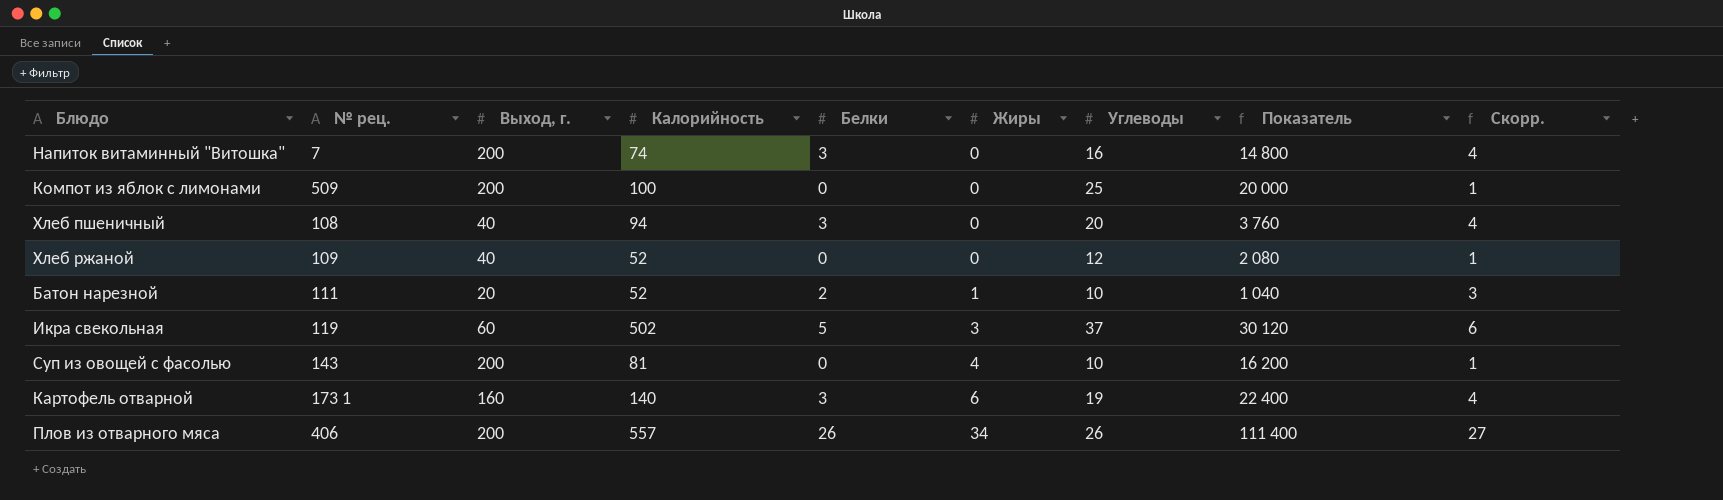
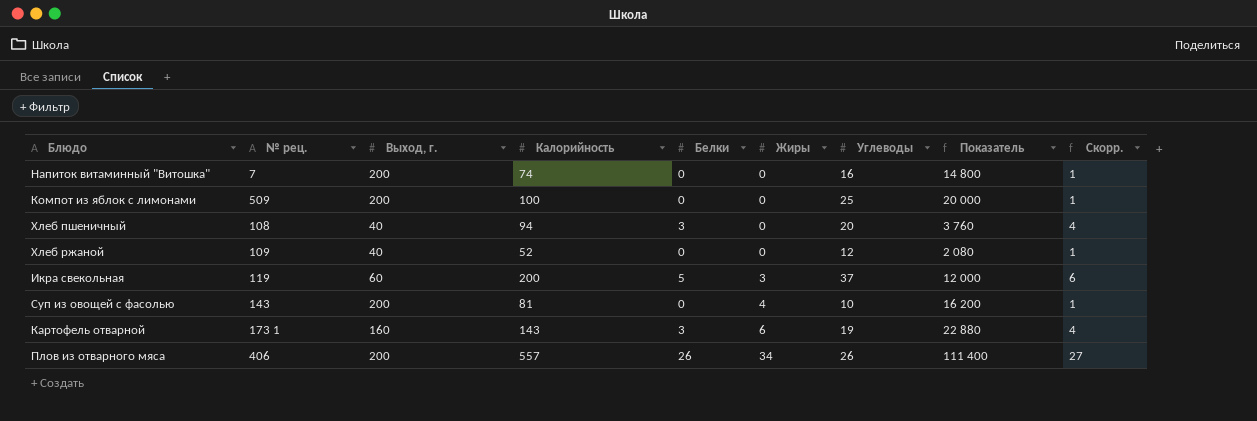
row Батон нарезной: 111 | 20 | 52 | 2 | 1 | 10 | 1 040 | 3 -> none
Напиток витаминный "Витошка" | Белки: 3 -> 0
Напиток витаминный "Витошка" | Скорр.: 4 -> 1
Икра свекольная | Калорийность: 502 -> 200
Икра свекольная | Показатель: 30 120 -> 12 000
Картофель отварной | Калорийность: 140 -> 143
Картофель отварной | Показатель: 22 400 -> 22 880

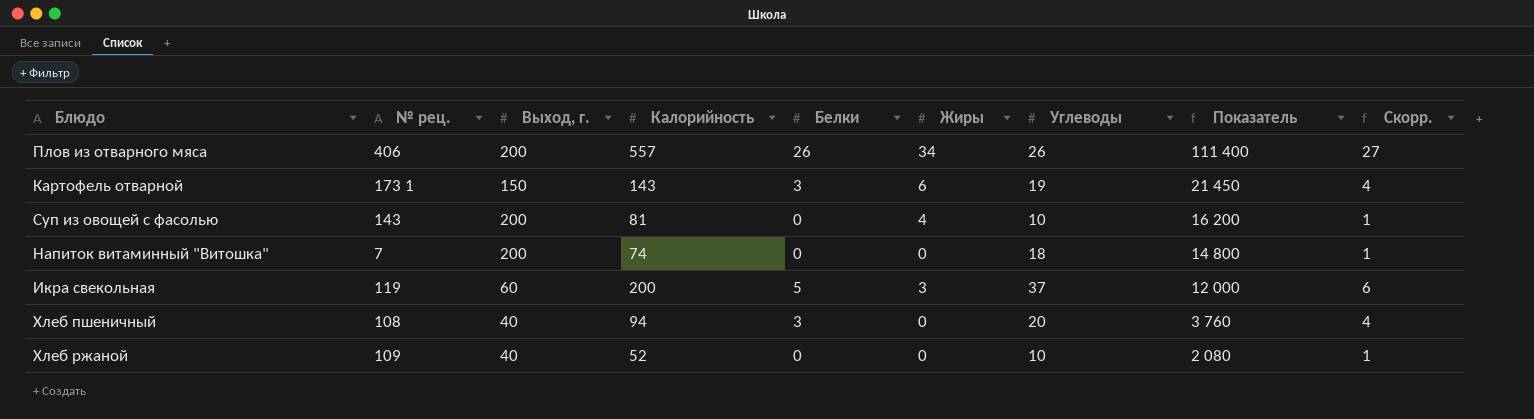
row order: Жиры ascending -> Показатель descending
row Компот из яблок с лимонами: 509 | 200 | 100 | 0 | 0 | 25 | 20 000 | 1 -> none
Картофель отварной | Выход, г.: 160 -> 150
Картофель отварной | Показатель: 22 880 -> 21 450
Напиток витаминный "Витошка" | Углеводы: 16 -> 18
Хлеб ржаной | Углеводы: 12 -> 10

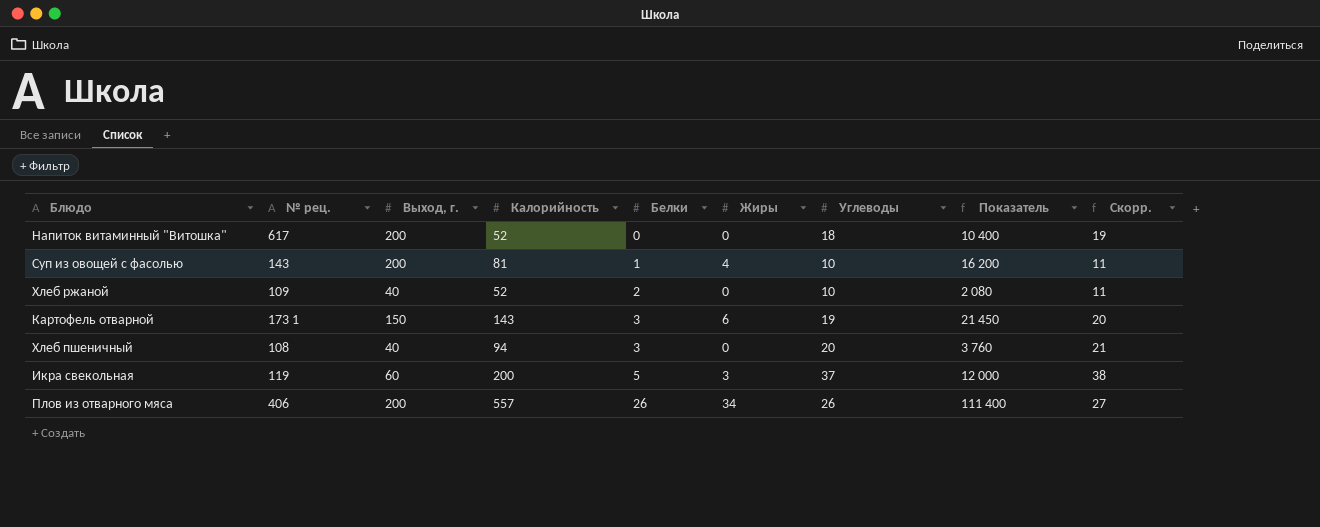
row order: Показатель descending -> Белки ascending
column Скорр. | formula: [Белки] + 1 -> [Углеводы] + 1
Напиток витаминный "Витошка" | № рец.: 7 -> 617
Напиток витаминный "Витошка" | Калорийность: 74 -> 52
Напиток витаминный "Витошка" | Показатель: 14 800 -> 10 400
Суп из овощей с фасолью | Белки: 0 -> 1
Хлеб ржаной | Белки: 0 -> 2

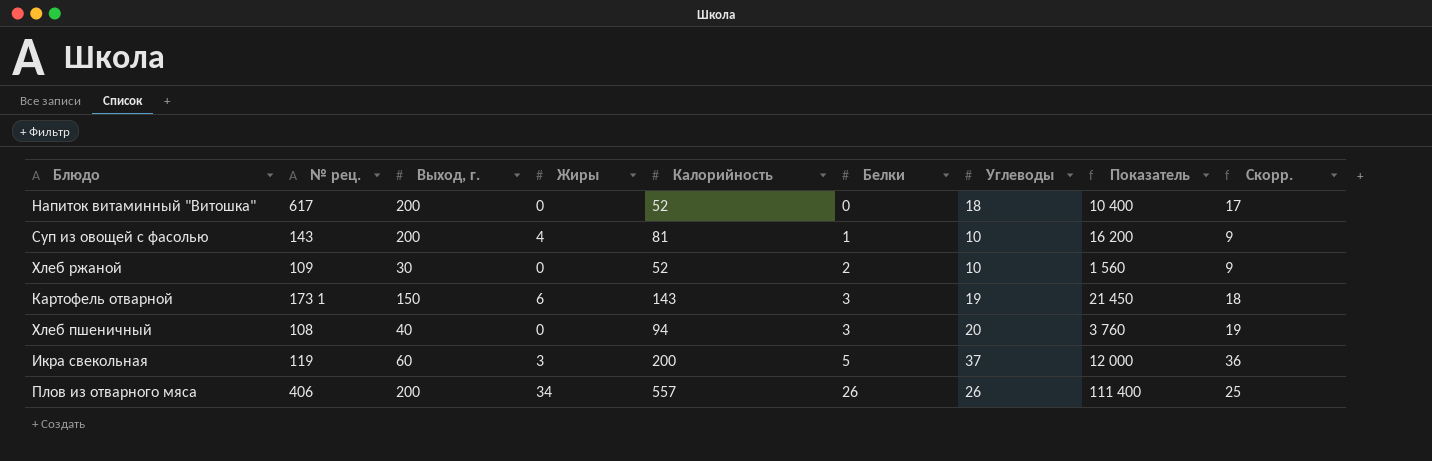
column Жиры | position: 6 -> 4
column Скорр. | formula: [Углеводы] + 1 -> [Углеводы] - 1
Хлеб ржаной | Выход, г.: 40 -> 30
Хлеб ржаной | Показатель: 2 080 -> 1 560

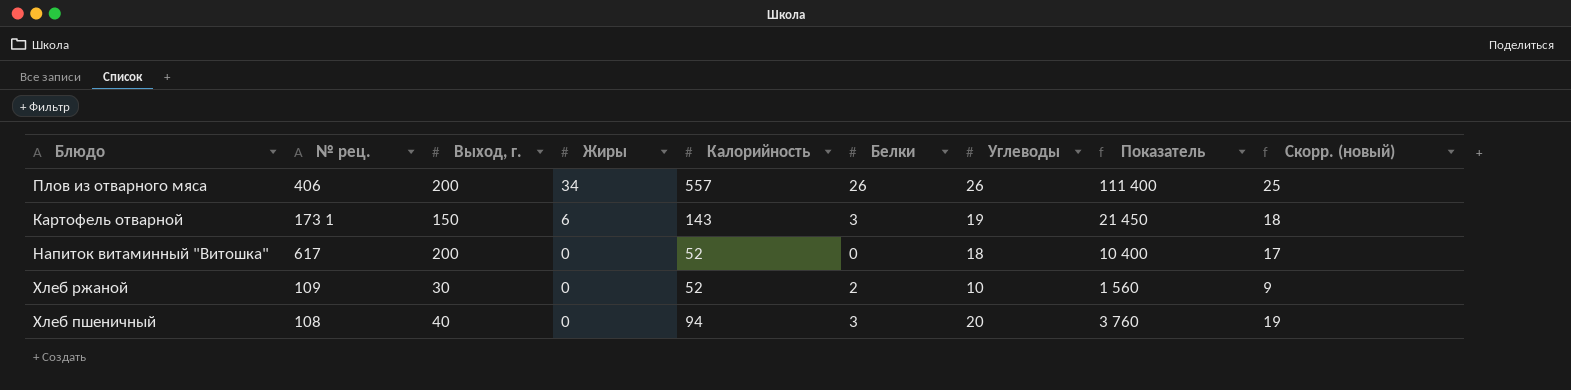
row order: Белки ascending -> Жиры descending
column name: Скорр. -> Скорр. (новый)
row Суп из овощей с фасолью: 143 | 200 | 4 | 81 | 1 | 10 | 16 200 | 9 -> none
row Икра свекольная: 119 | 60 | 3 | 200 | 5 | 37 | 12 000 | 36 -> none

